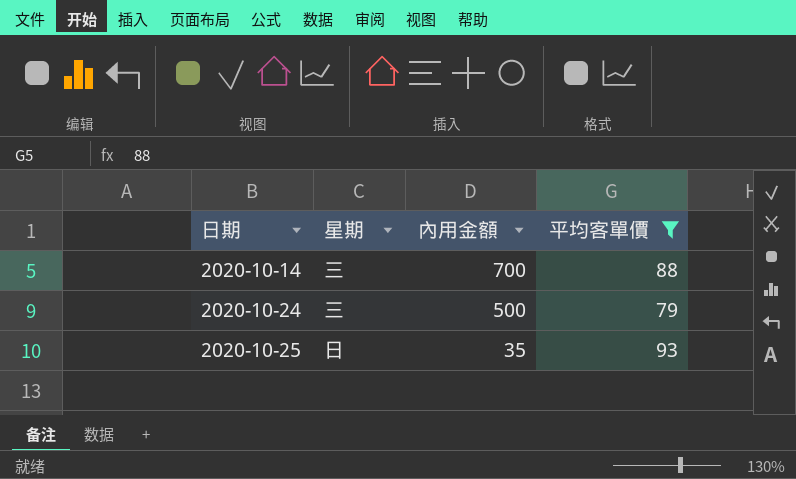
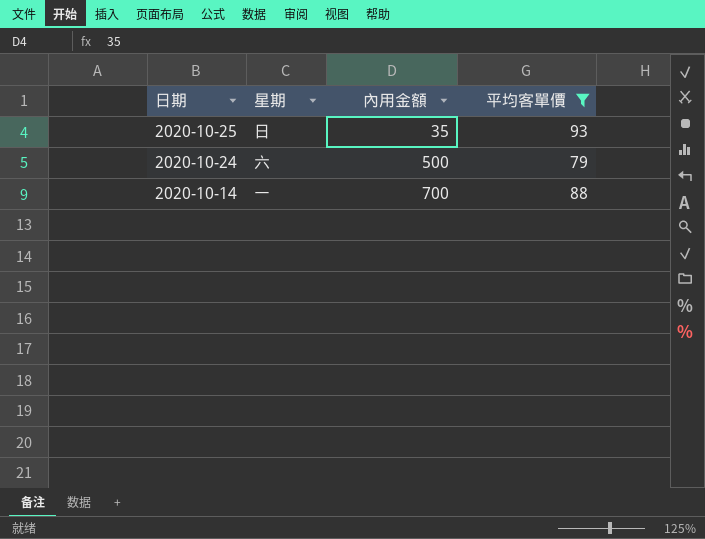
row order: 日期 ascending -> 日期 descending
2020-10-24 | 星期: 三 -> 六
2020-10-14 | 星期: 三 -> 一

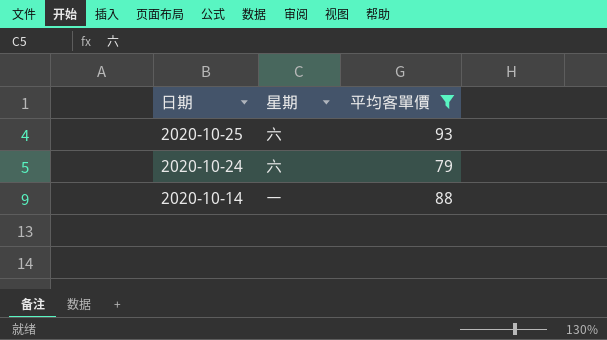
column 內用金額 | position: 3 -> none
2020-10-25 | 星期: 日 -> 六

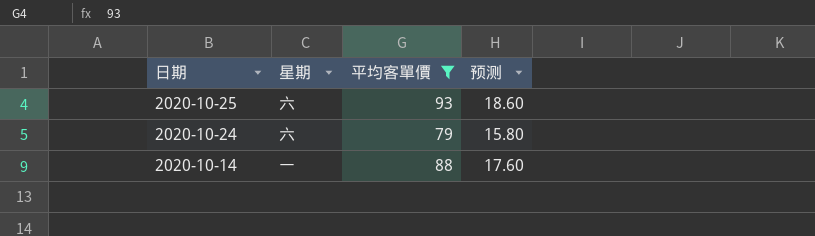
column 预测 | formula: none -> [平均客單價] * 0.2

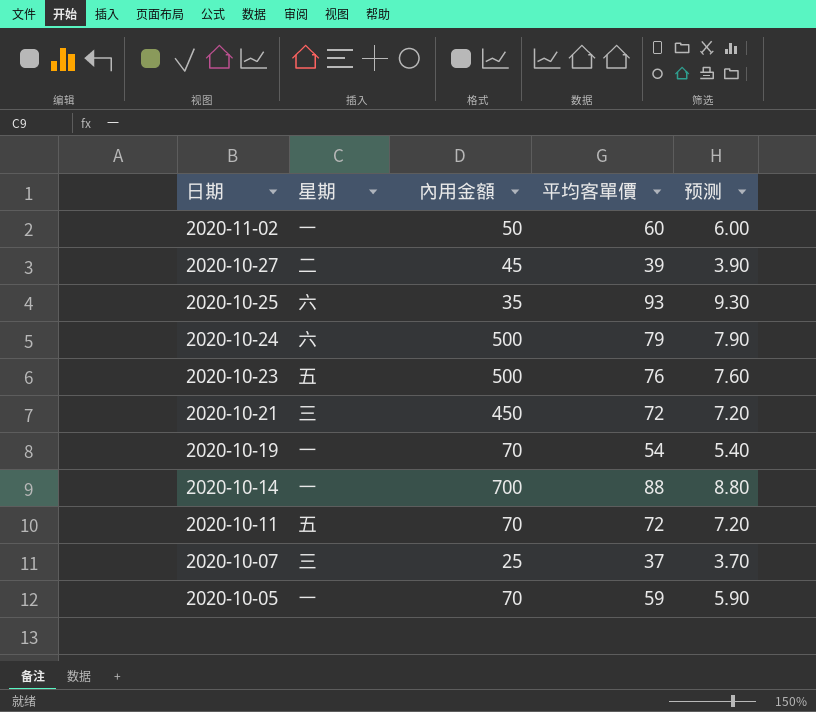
filter: 平均客單價 >= 79 -> none
column 內用金額 | position: none -> 3
column 预测 | formula: [平均客單價] * 0.2 -> [平均客單價] * 0.1

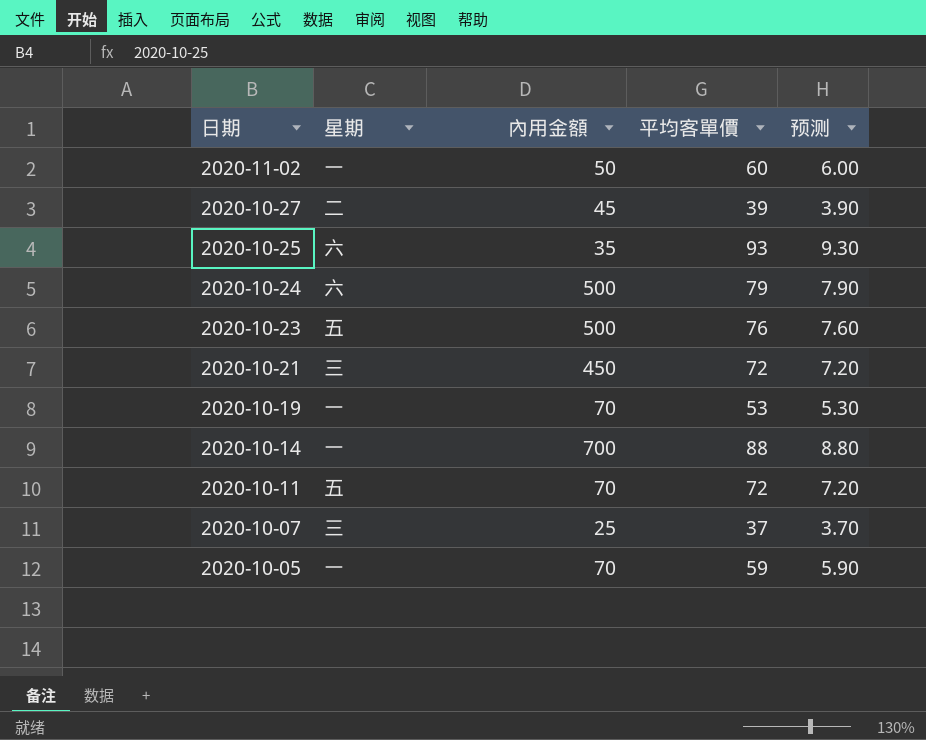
2020-10-19 | 平均客單價: 54 -> 53
2020-10-19 | 预测: 5.40 -> 5.30

